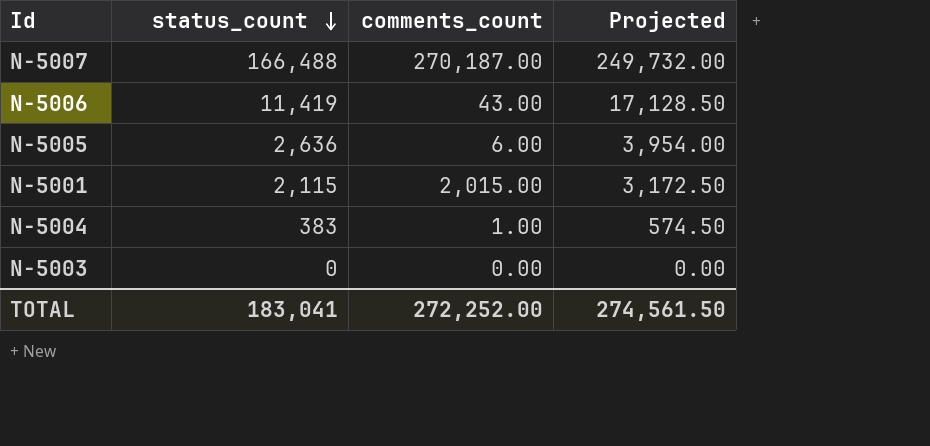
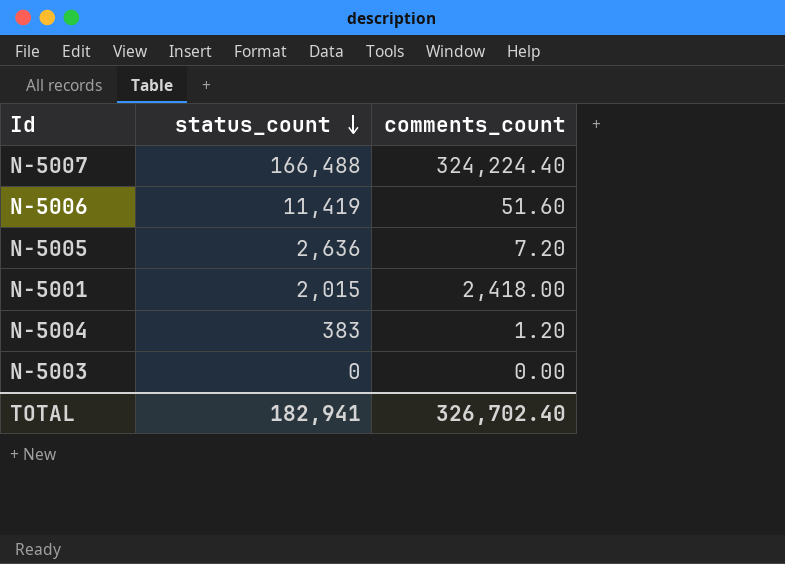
column Projected | formula: [status_count] * 1.5 -> none
N-5007 | comments_count: 270,187.00 -> 324,224.40
N-5006 | comments_count: 43.00 -> 51.60
N-5005 | comments_count: 6.00 -> 7.20
N-5001 | status_count: 2,115 -> 2,015
N-5001 | comments_count: 2,015.00 -> 2,418.00
N-5004 | comments_count: 1.00 -> 1.20
TOTAL | status_count: 183,041 -> 182,941
TOTAL | comments_count: 272,252.00 -> 326,702.40

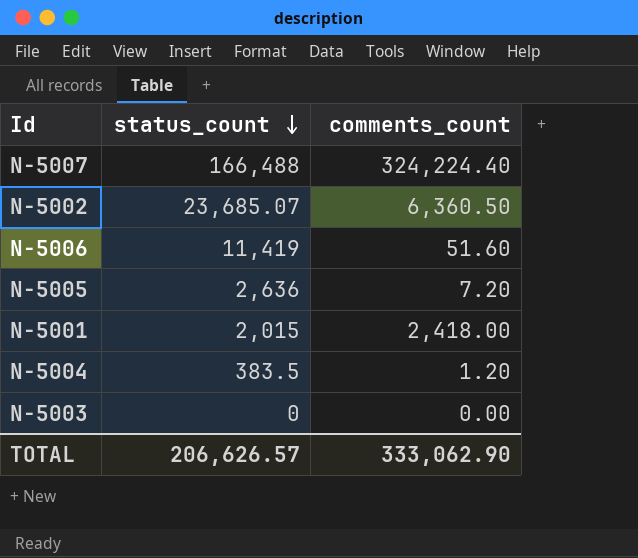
row N-5002: none -> 23,685.07 | 6,360.50
N-5004 | status_count: 383 -> 383.5
TOTAL | status_count: 182,941 -> 206,626.57
TOTAL | comments_count: 326,702.40 -> 333,062.90

